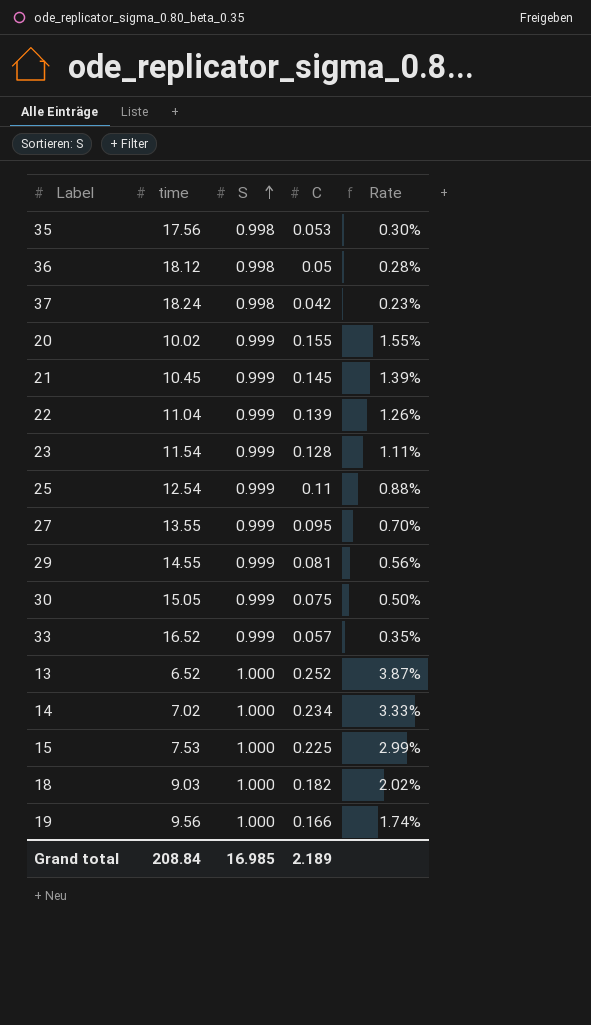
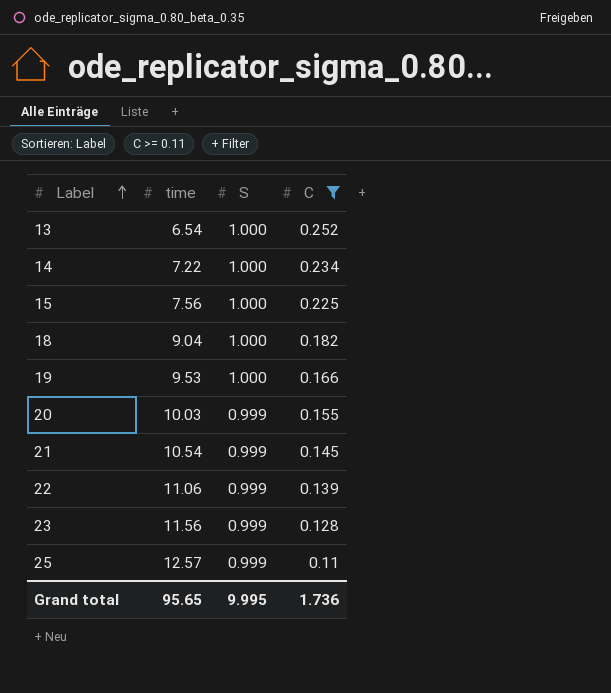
filter: none -> C >= 0.11
row order: S ascending -> Label ascending
column Rate | formula: [C] / [time] -> none
13 | time: 6.52 -> 6.54
14 | time: 7.02 -> 7.22
15 | time: 7.53 -> 7.56
18 | time: 9.03 -> 9.04
19 | time: 9.56 -> 9.53
20 | time: 10.02 -> 10.03
21 | time: 10.45 -> 10.54
22 | time: 11.04 -> 11.06
23 | time: 11.54 -> 11.56
25 | time: 12.54 -> 12.57
Grand total | time: 208.84 -> 95.65
Grand total | S: 16.985 -> 9.995
Grand total | C: 2.189 -> 1.736

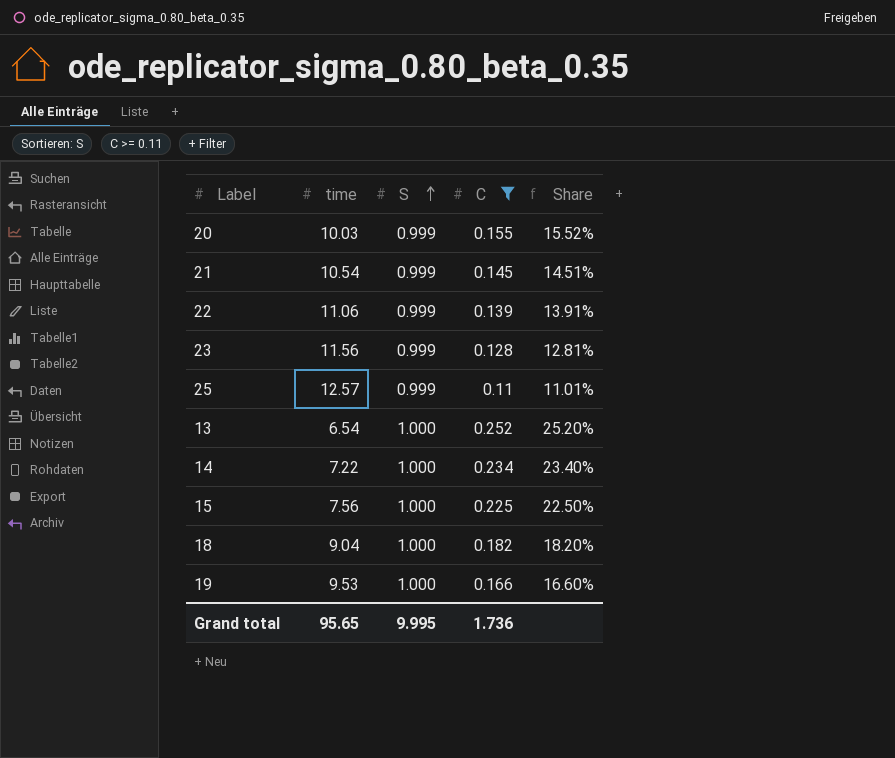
row order: Label ascending -> S ascending
column Share | formula: none -> [C] / [S]

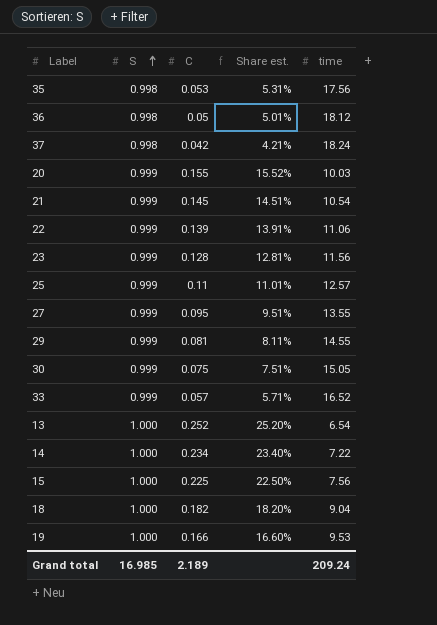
filter: C >= 0.11 -> none
column name: Share -> Share est.
column time | position: 2 -> 5
Grand total | S: 9.995 -> 16.985
Grand total | C: 1.736 -> 2.189
Grand total | time: 95.65 -> 209.24

